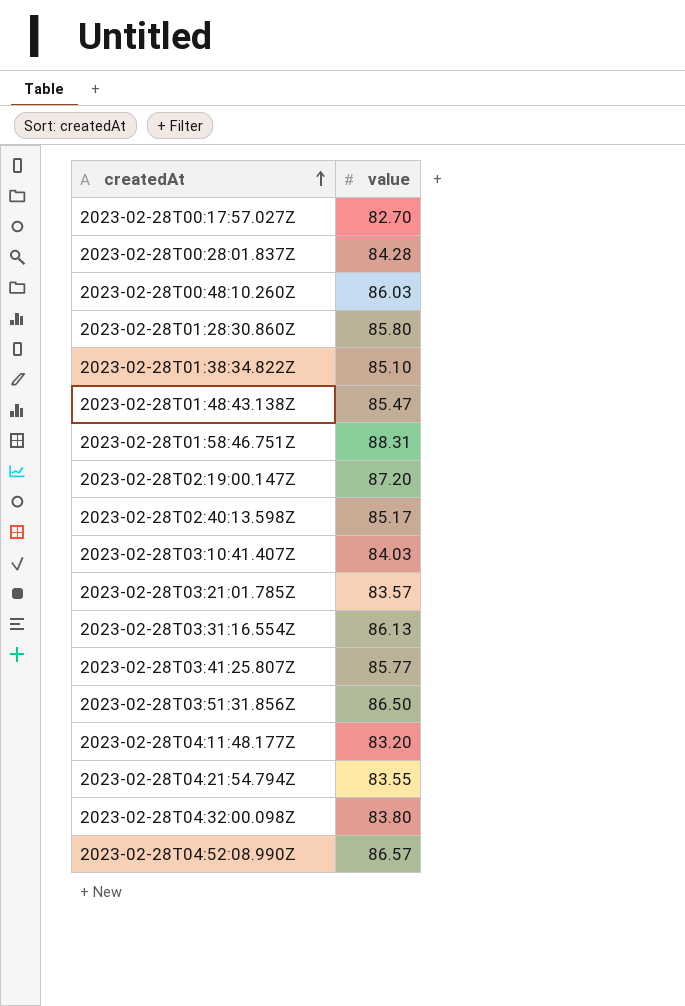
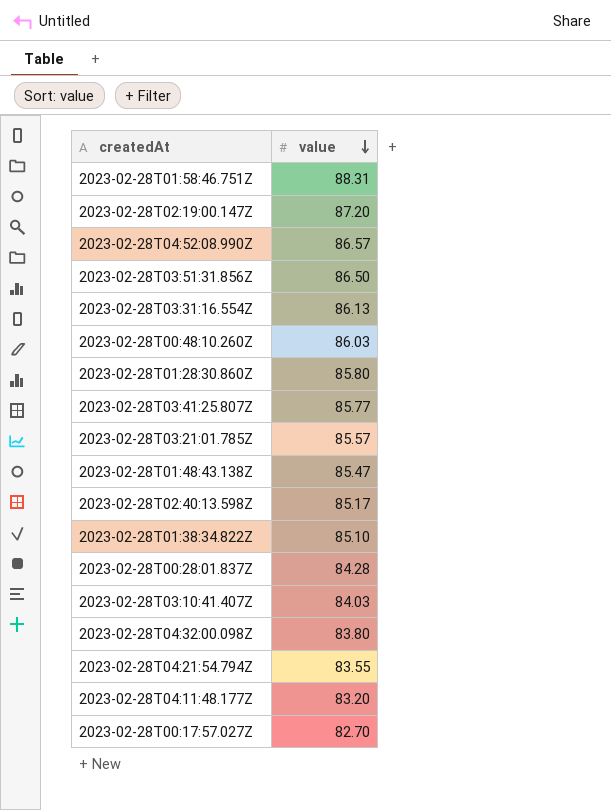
row order: createdAt ascending -> value descending
2023-02-28T03:21:01.785Z | value: 83.57 -> 85.57

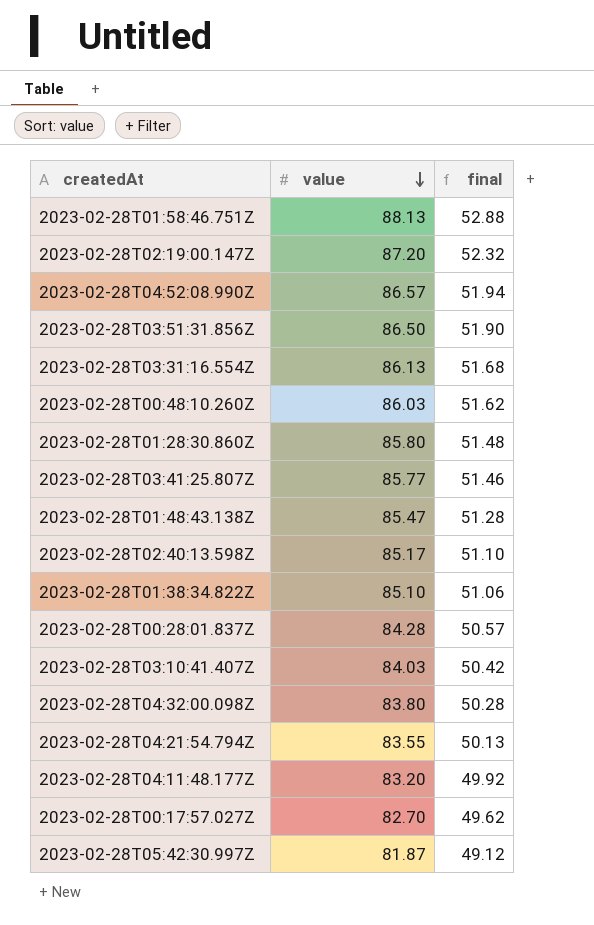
column final | formula: none -> [value] * 0.6
row 2023-02-28T03:21:01.785Z: 85.57 -> none
2023-02-28T01:58:46.751Z | value: 88.31 -> 88.13
row 2023-02-28T05:42:30.997Z: none -> 81.87 | 49.12

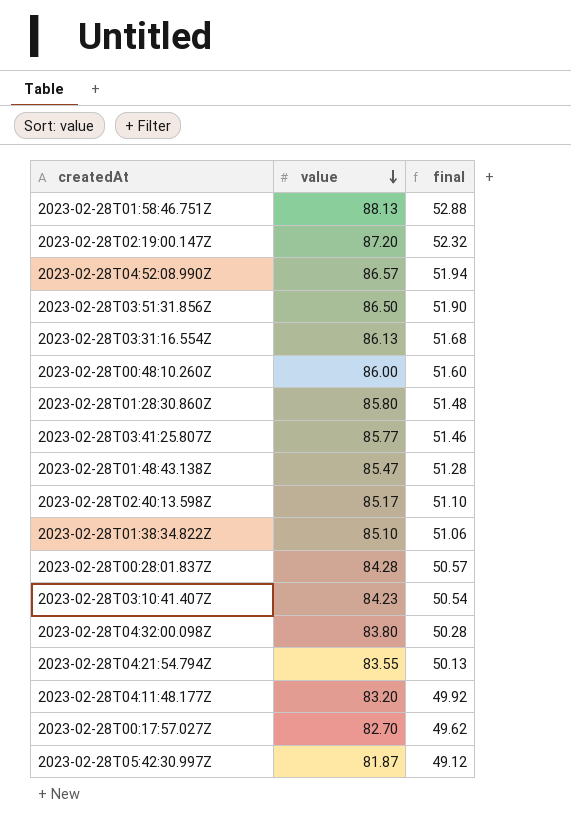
2023-02-28T00:48:10.260Z | value: 86.03 -> 86.00
2023-02-28T00:48:10.260Z | final: 51.62 -> 51.60
2023-02-28T03:10:41.407Z | value: 84.03 -> 84.23
2023-02-28T03:10:41.407Z | final: 50.42 -> 50.54

